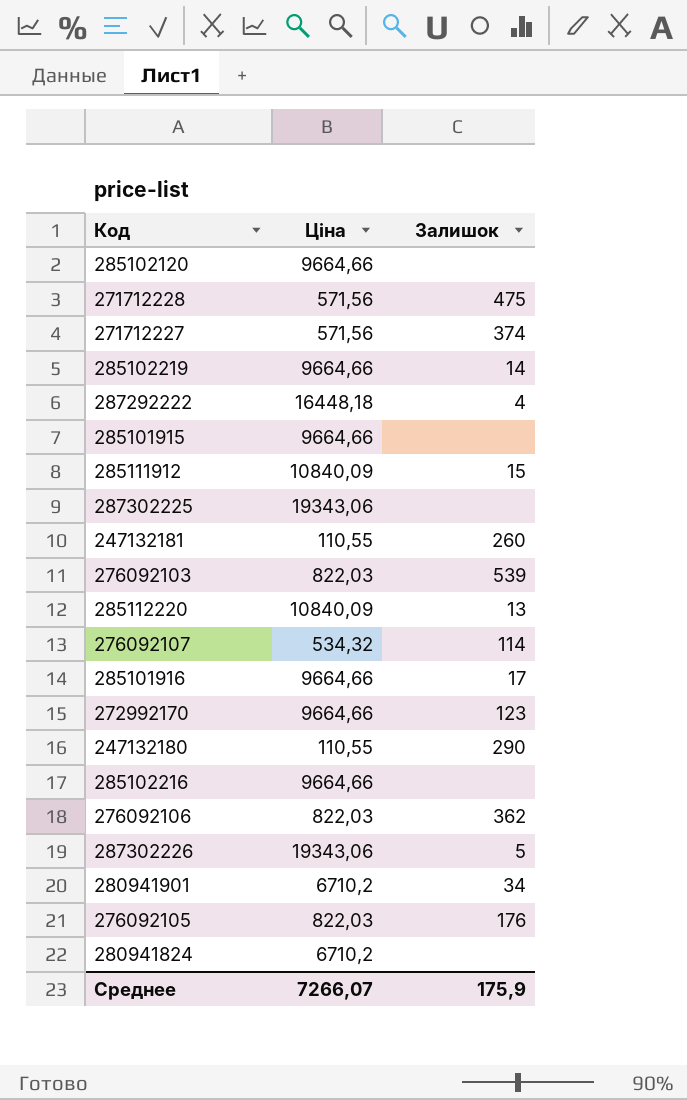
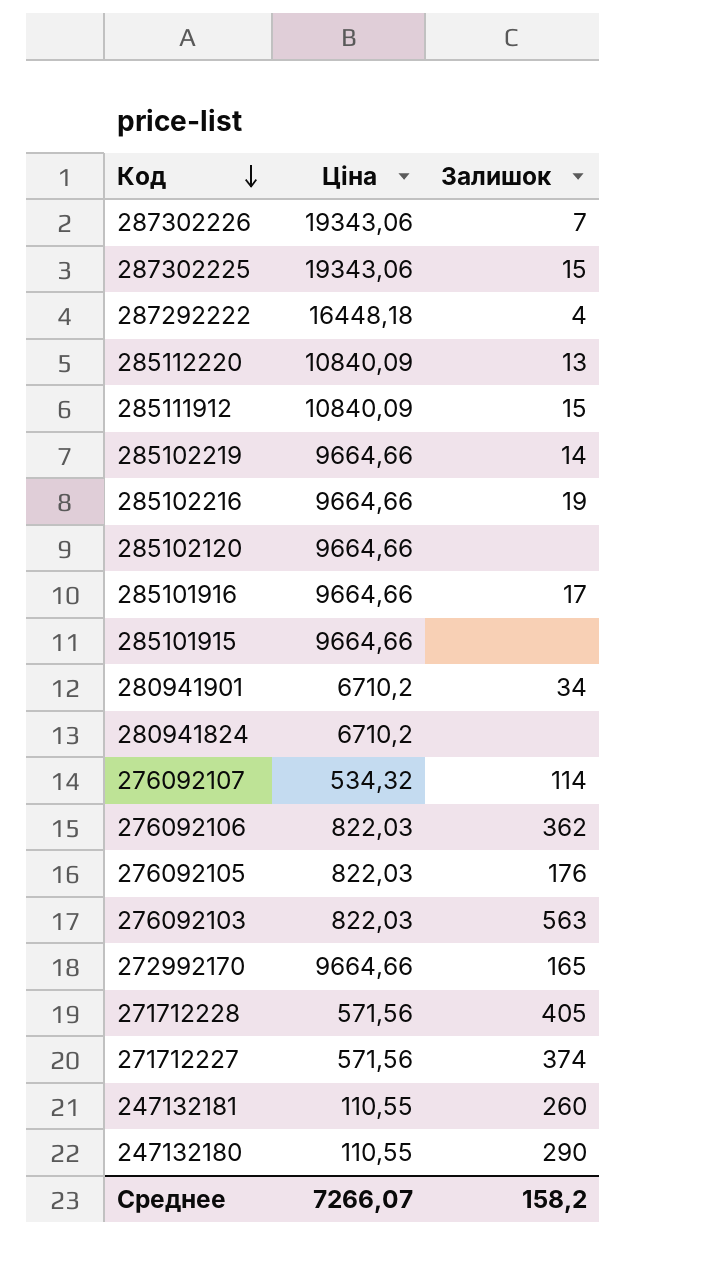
row order: none -> Код descending
287302226 | Залишок: 5 -> 7
287302225 | Залишок: none -> 15
285102216 | Залишок: none -> 19
276092103 | Залишок: 539 -> 563
272992170 | Залишок: 123 -> 165
271712228 | Залишок: 475 -> 405
Среднее | Залишок: 175,9 -> 158,2

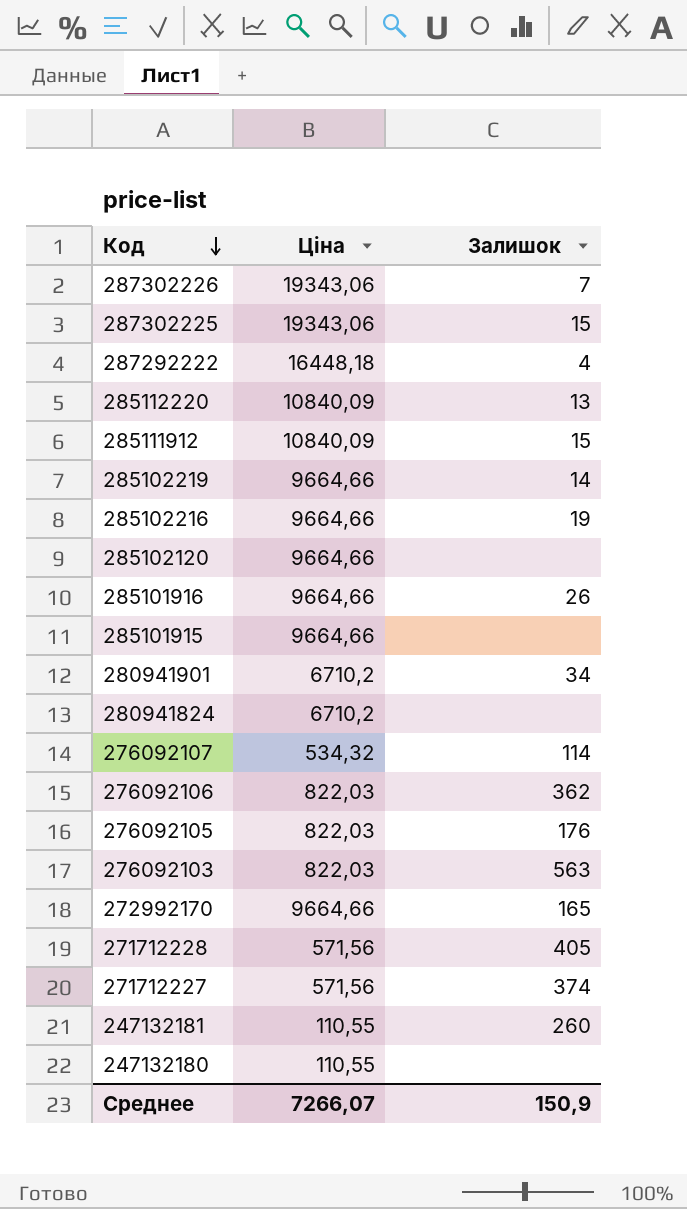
285101916 | Залишок: 17 -> 26
247132180 | Залишок: 290 -> none
Среднее | Залишок: 158,2 -> 150,9

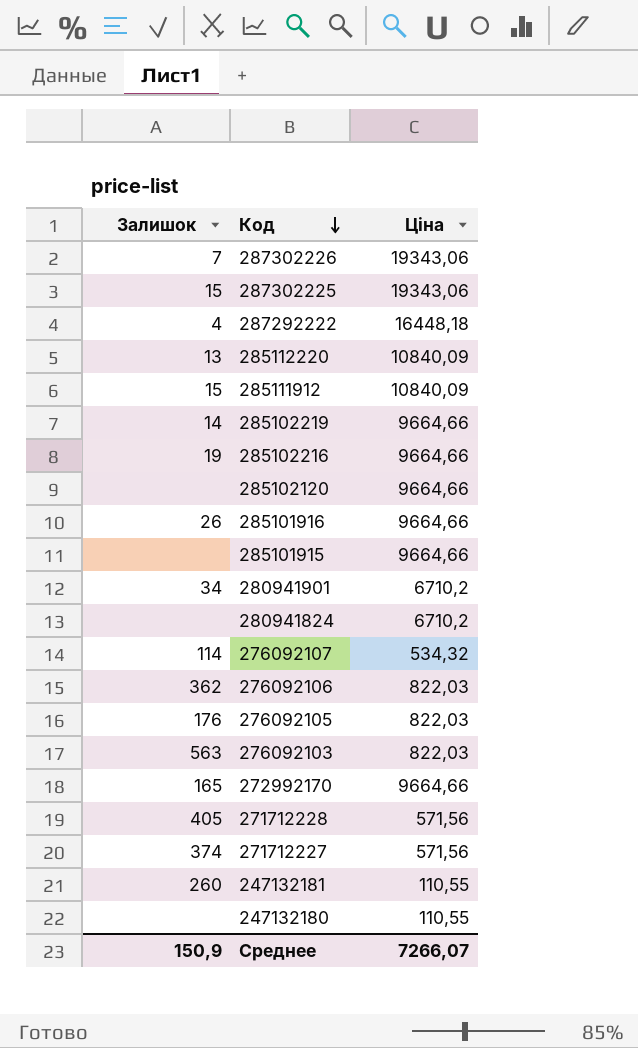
column Залишок | position: 3 -> 1

